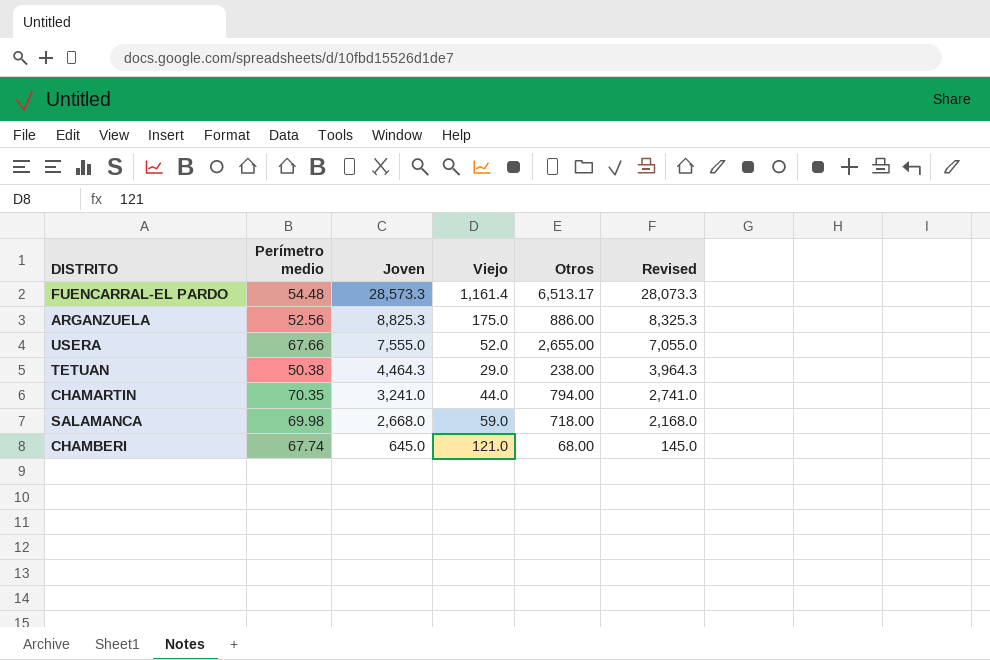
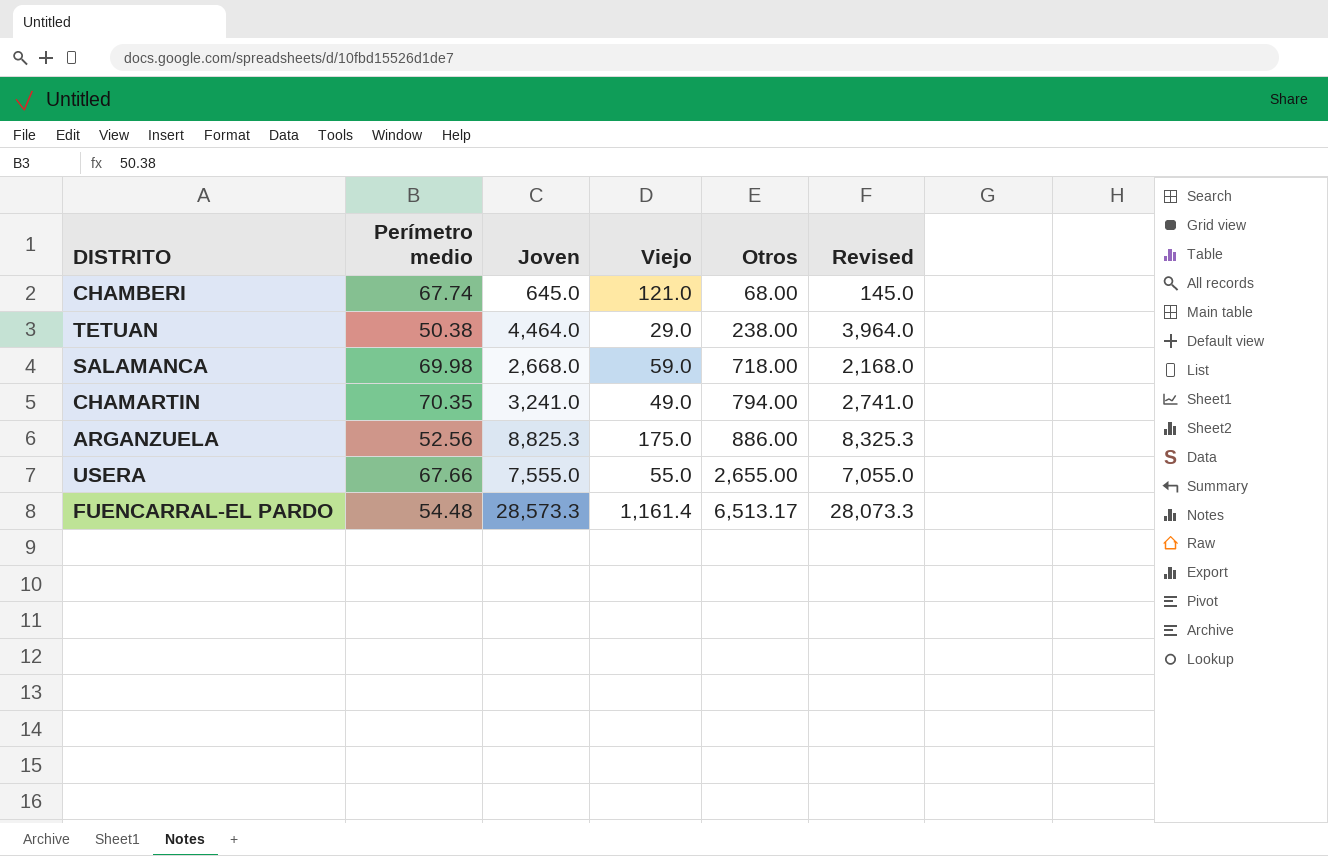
row order: Joven descending -> Otros ascending
TETUAN | Joven: 4,464.3 -> 4,464.0
TETUAN | Revised: 3,964.3 -> 3,964.0
CHAMARTIN | Viejo: 44.0 -> 49.0
USERA | Viejo: 52.0 -> 55.0

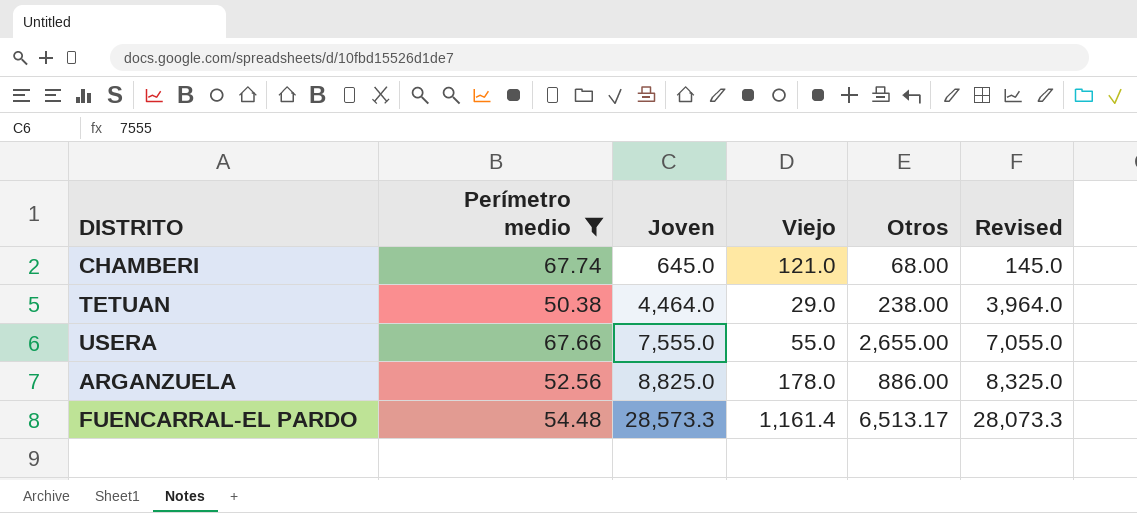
filter: none -> Perímetro medio <= 67.74
row order: Otros ascending -> Joven ascending
ARGANZUELA | Joven: 8,825.3 -> 8,825.0
ARGANZUELA | Viejo: 175.0 -> 178.0
ARGANZUELA | Revised: 8,325.3 -> 8,325.0

